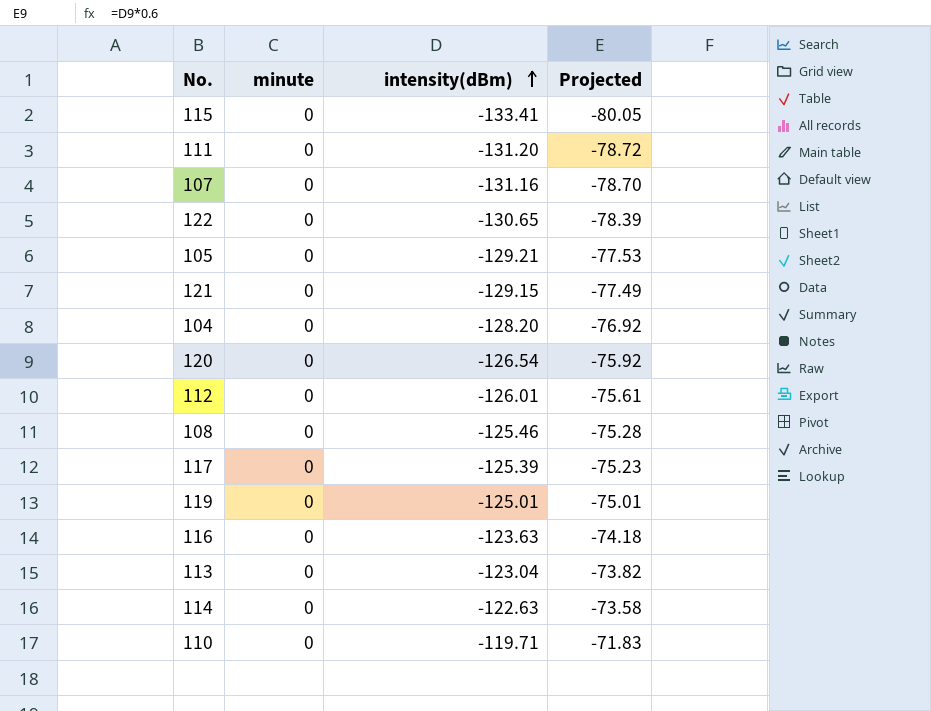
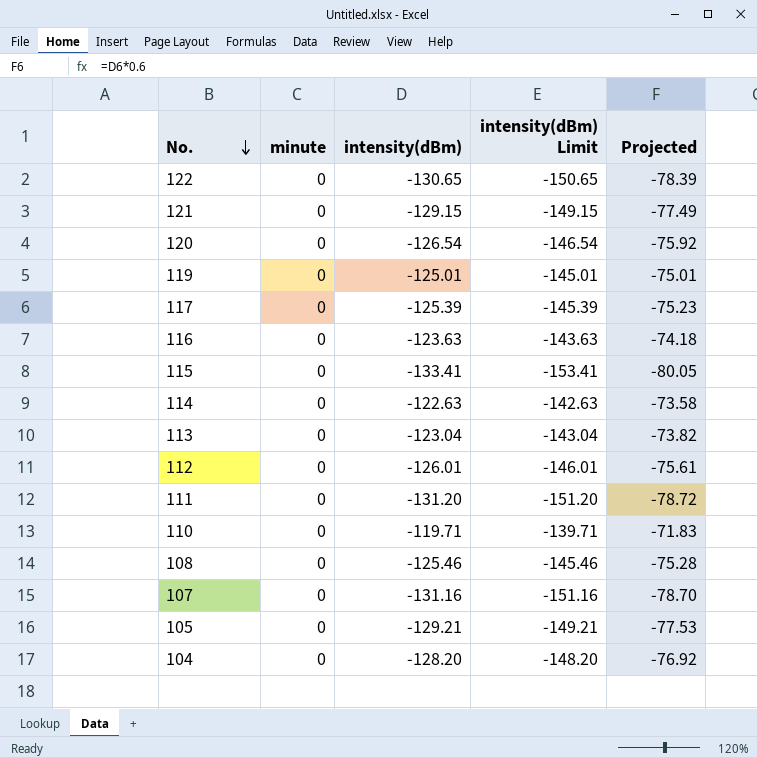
row order: intensity(dBm) ascending -> No. descending
column intensity(dBm) Limit | formula: none -> [intensity(dBm)] - 20

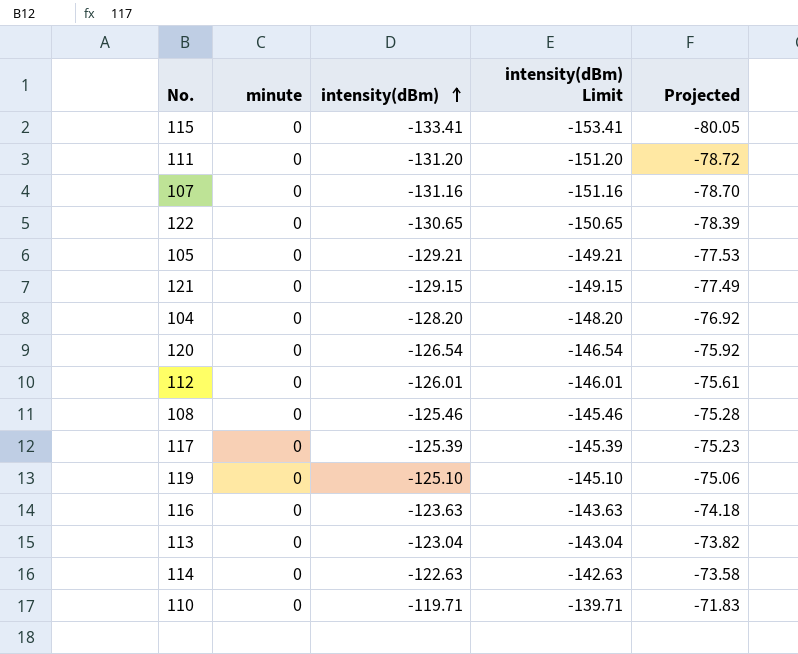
row order: No. descending -> intensity(dBm) ascending
119 | intensity(dBm): -125.01 -> -125.10
119 | intensity(dBm) Limit: -145.01 -> -145.10
119 | Projected: -75.01 -> -75.06

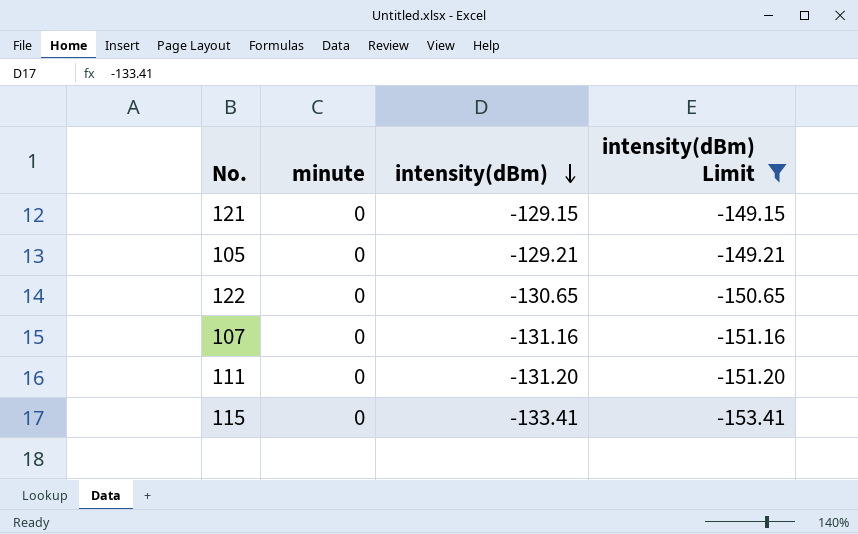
filter: none -> intensity(dBm) Limit <= -149.15
row order: intensity(dBm) ascending -> intensity(dBm) descending
column Projected | formula: [intensity(dBm)] * 0.6 -> none

